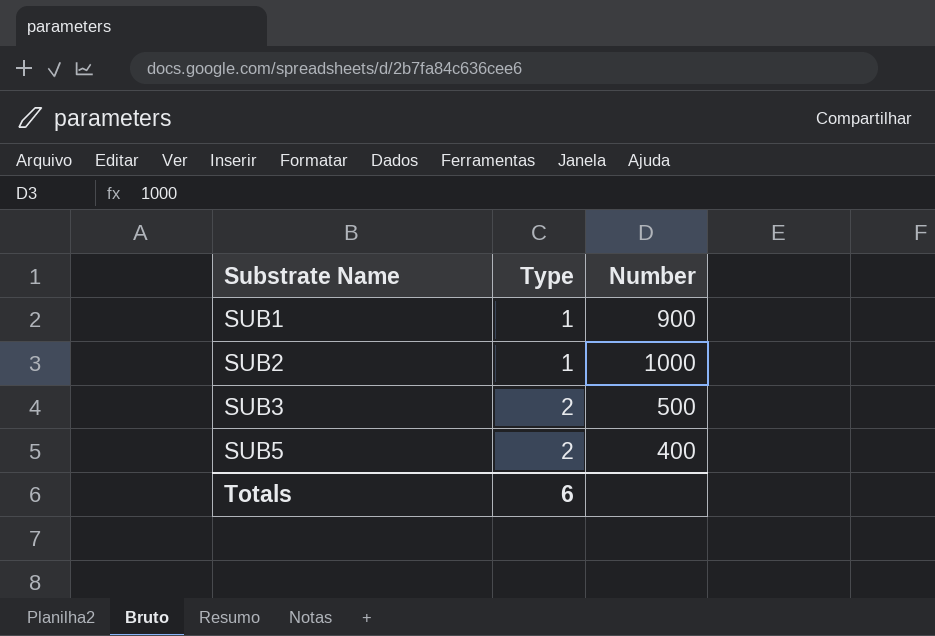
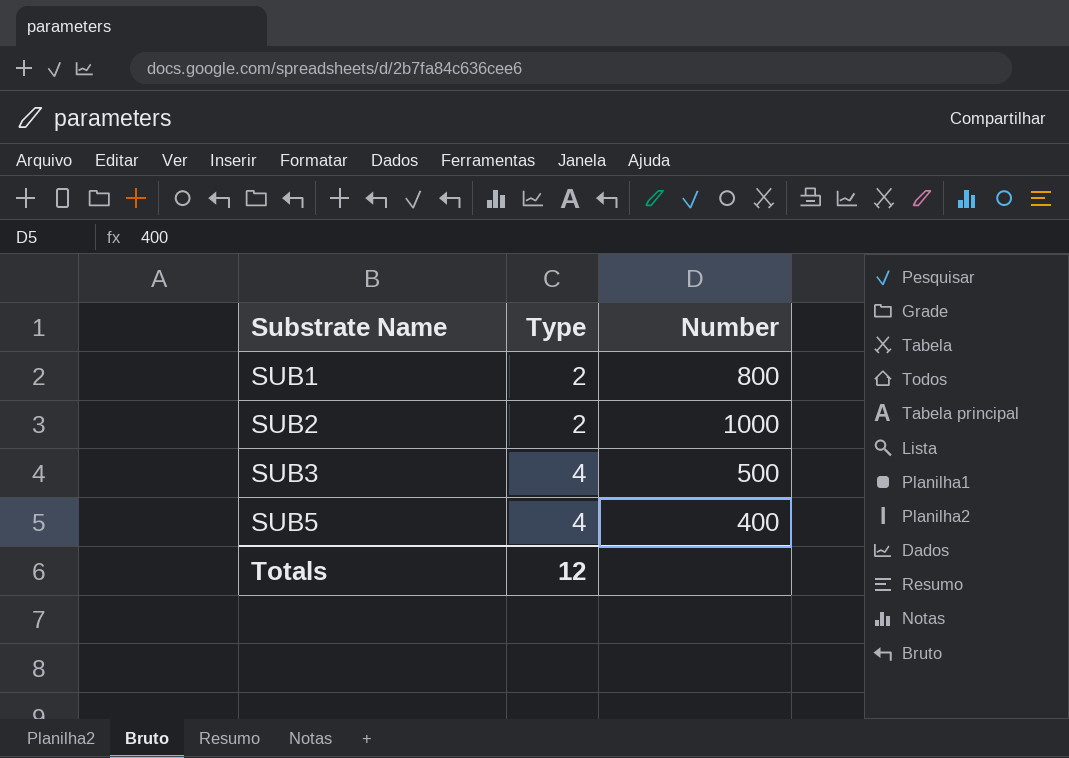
SUB1 | Type: 1 -> 2
SUB1 | Number: 900 -> 800
SUB2 | Type: 1 -> 2
SUB3 | Type: 2 -> 4
SUB5 | Type: 2 -> 4
Totals | Type: 6 -> 12

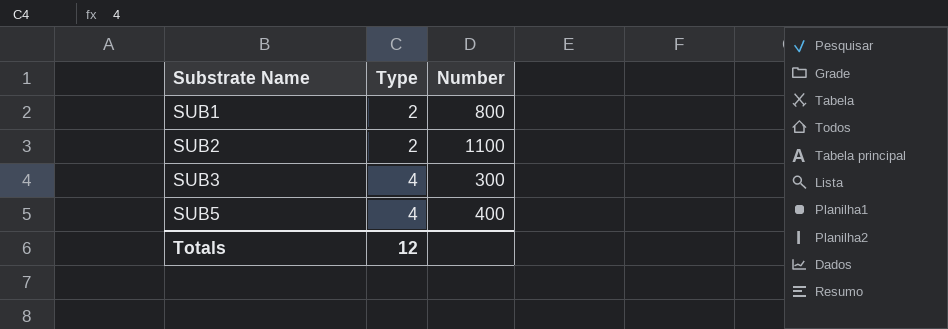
SUB2 | Number: 1000 -> 1100
SUB3 | Number: 500 -> 300

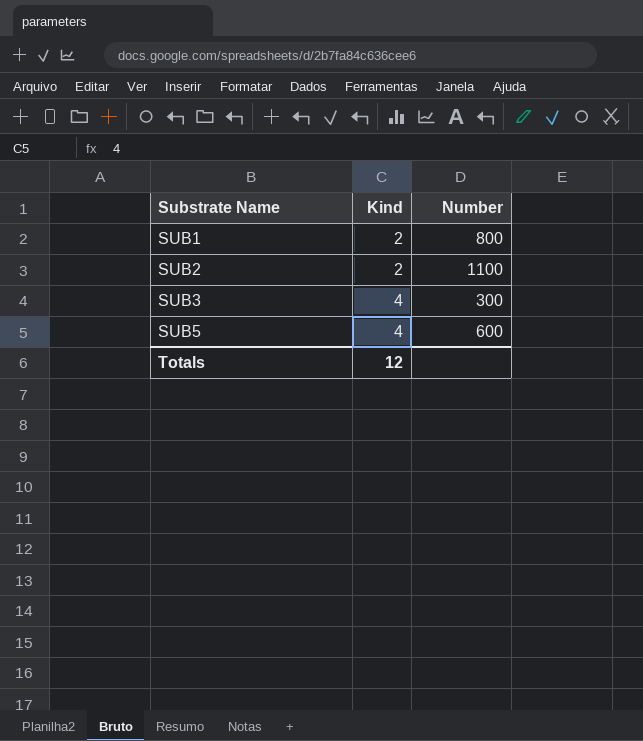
column name: Type -> Kind
SUB5 | Number: 400 -> 600

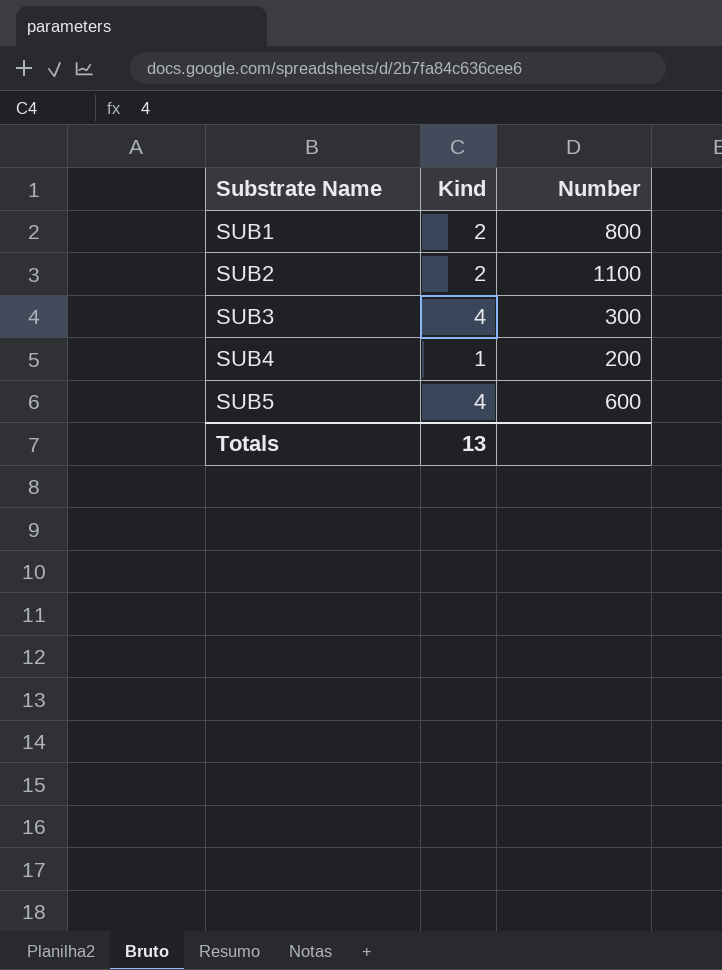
row SUB4: none -> 1 | 200
Totals | Kind: 12 -> 13

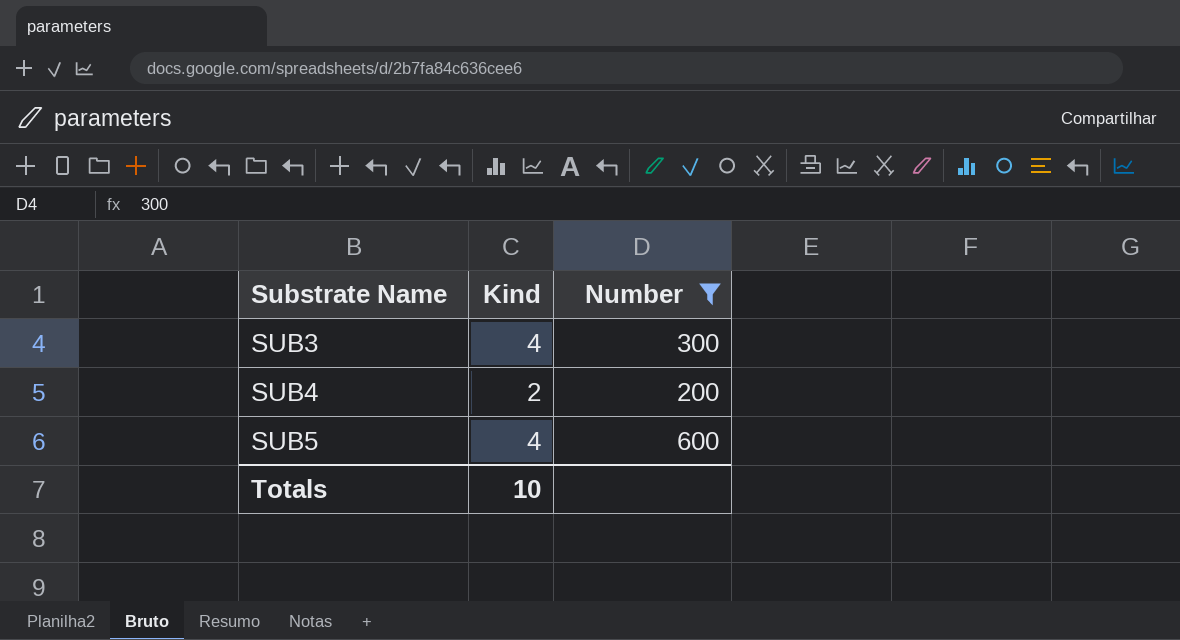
filter: none -> Number <= 600
SUB4 | Kind: 1 -> 2
Totals | Kind: 13 -> 10

